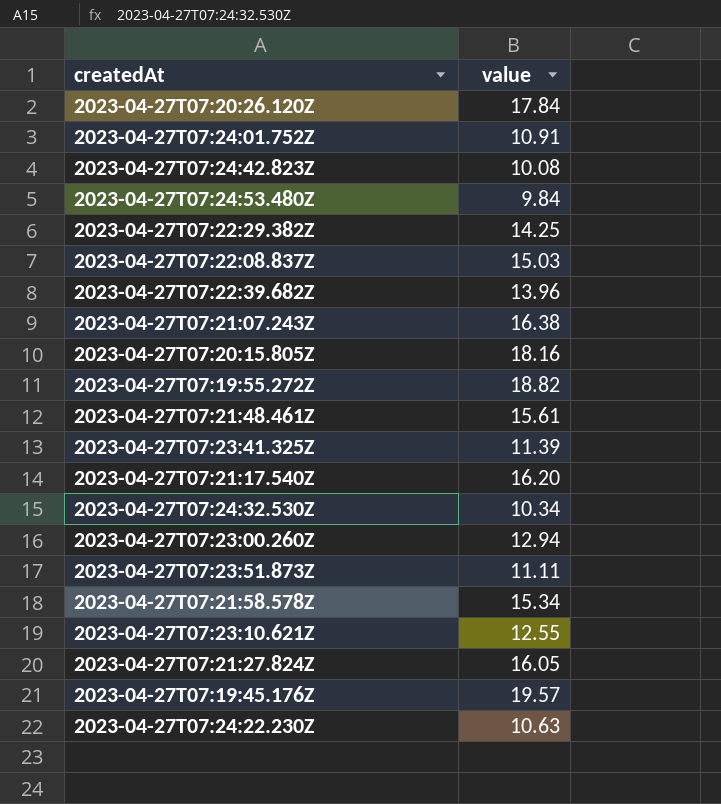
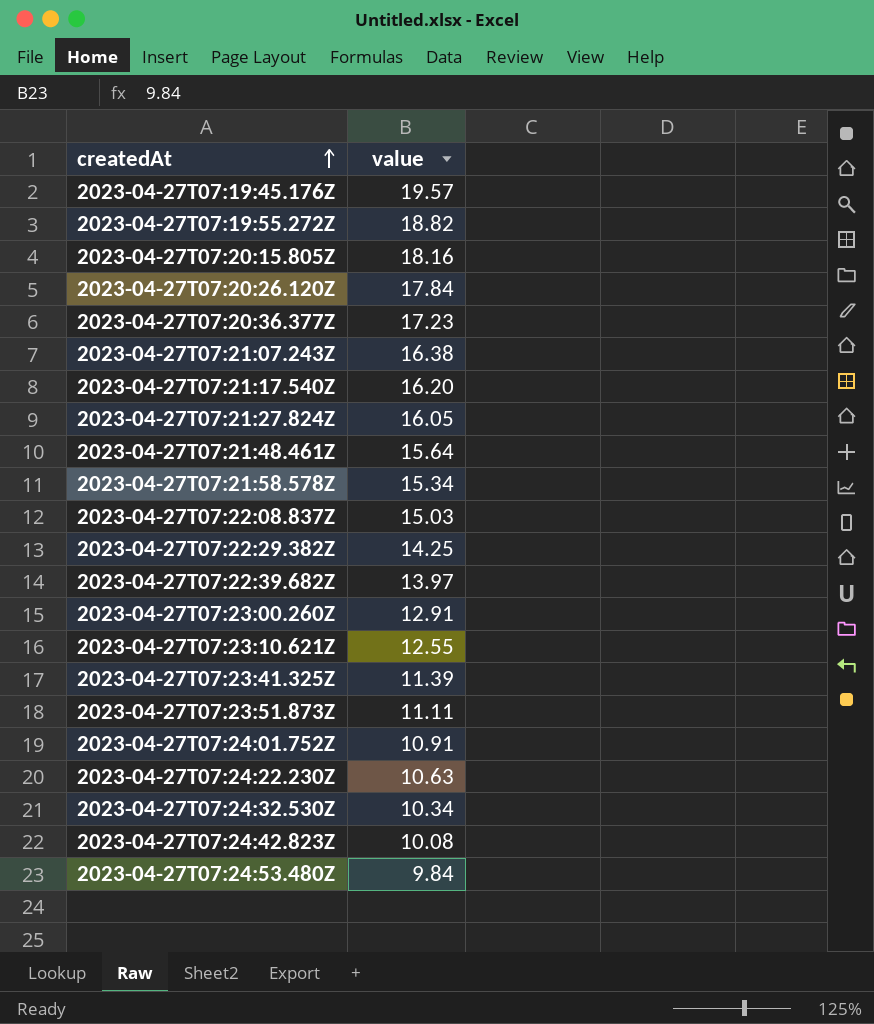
row order: none -> createdAt ascending
row 2023-04-27T07:20:36.377Z: none -> 17.23
2023-04-27T07:21:48.461Z | value: 15.61 -> 15.64
2023-04-27T07:22:39.682Z | value: 13.96 -> 13.97
2023-04-27T07:23:00.260Z | value: 12.94 -> 12.91

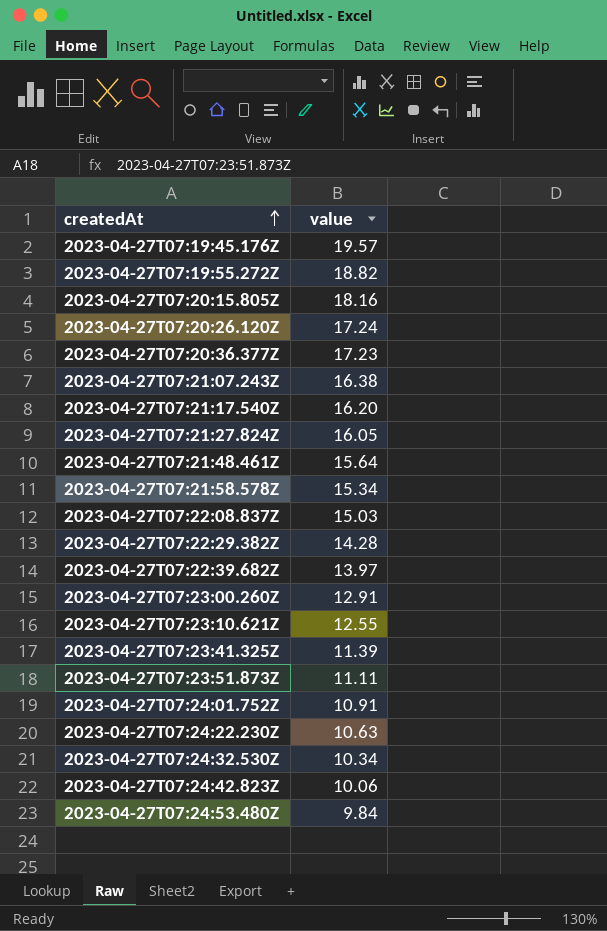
2023-04-27T07:20:26.120Z | value: 17.84 -> 17.24
2023-04-27T07:22:29.382Z | value: 14.25 -> 14.28
2023-04-27T07:24:42.823Z | value: 10.08 -> 10.06

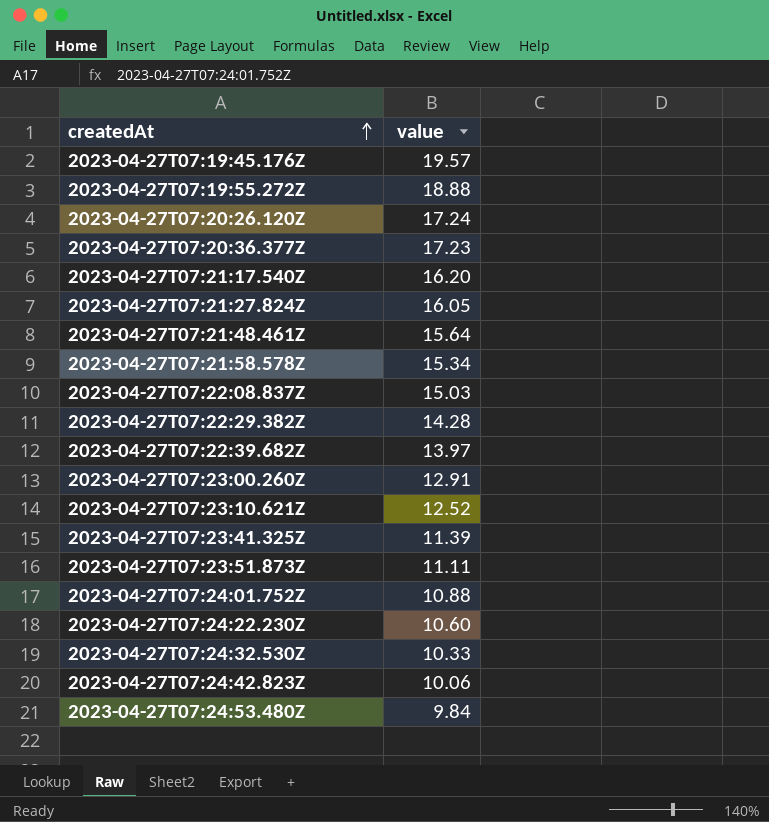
row 2023-04-27T07:20:15.805Z: 18.16 -> none
row 2023-04-27T07:21:07.243Z: 16.38 -> none
2023-04-27T07:19:55.272Z | value: 18.82 -> 18.88
2023-04-27T07:23:10.621Z | value: 12.55 -> 12.52
2023-04-27T07:24:01.752Z | value: 10.91 -> 10.88
2023-04-27T07:24:22.230Z | value: 10.63 -> 10.60
2023-04-27T07:24:32.530Z | value: 10.34 -> 10.33

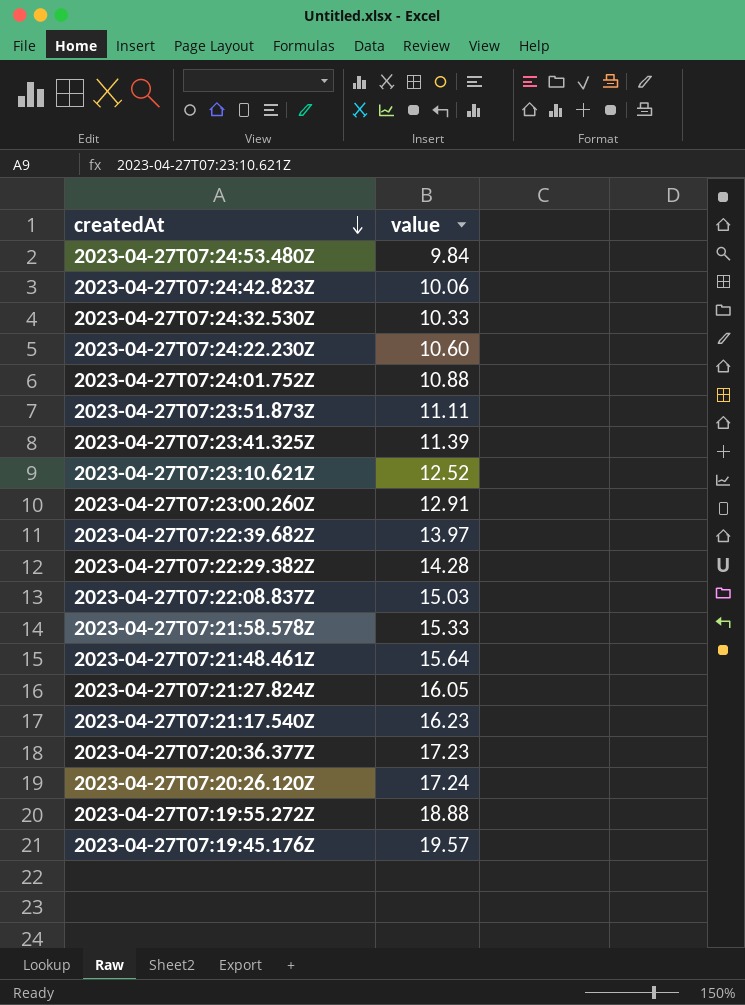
row order: createdAt ascending -> createdAt descending
2023-04-27T07:21:58.578Z | value: 15.34 -> 15.33
2023-04-27T07:21:17.540Z | value: 16.20 -> 16.23

